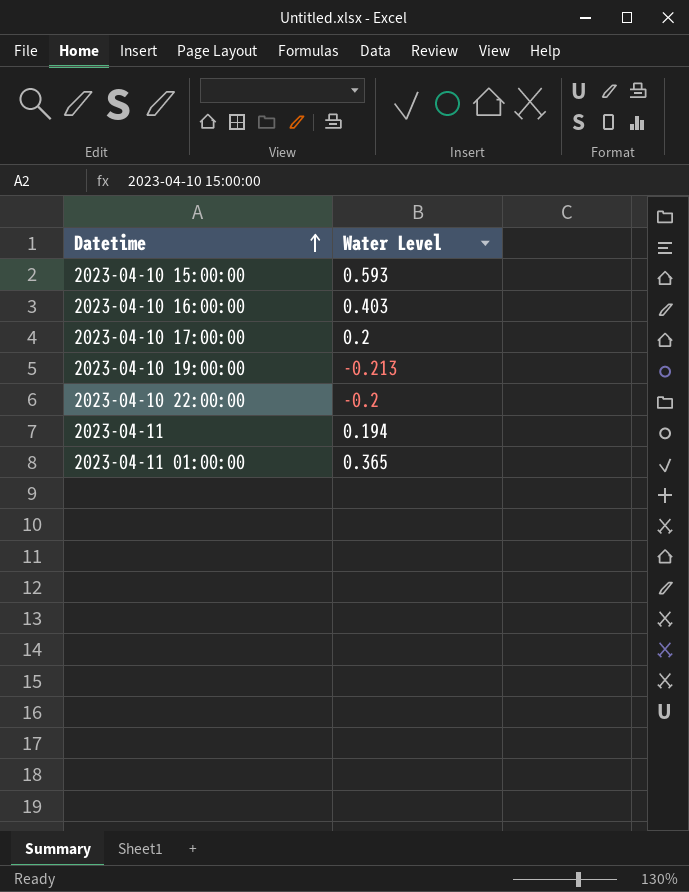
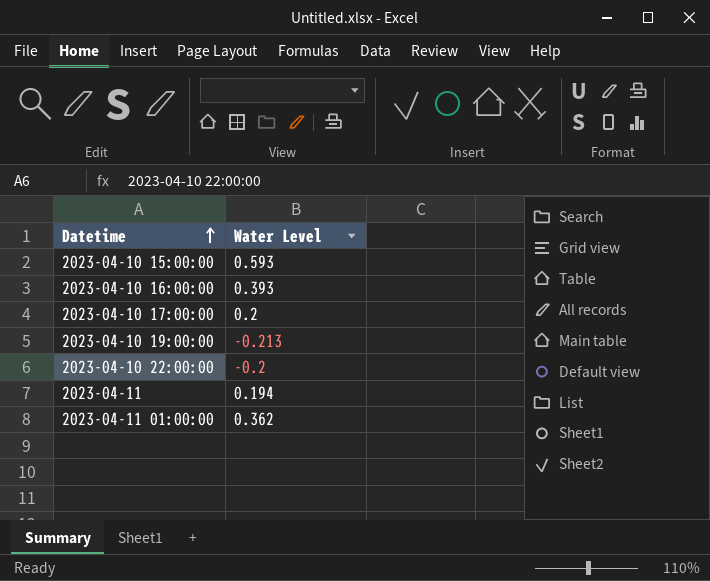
2023-04-10 16:00:00 | Water Level: 0.403 -> 0.393
2023-04-11 01:00:00 | Water Level: 0.365 -> 0.362

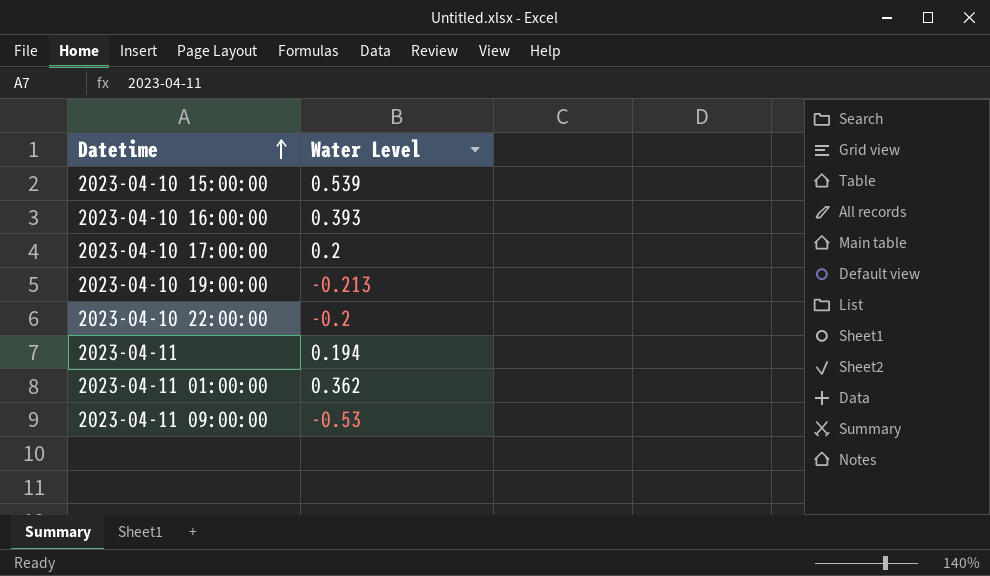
2023-04-10 15:00:00 | Water Level: 0.593 -> 0.539
row 2023-04-11 09:00:00: none -> -0.53

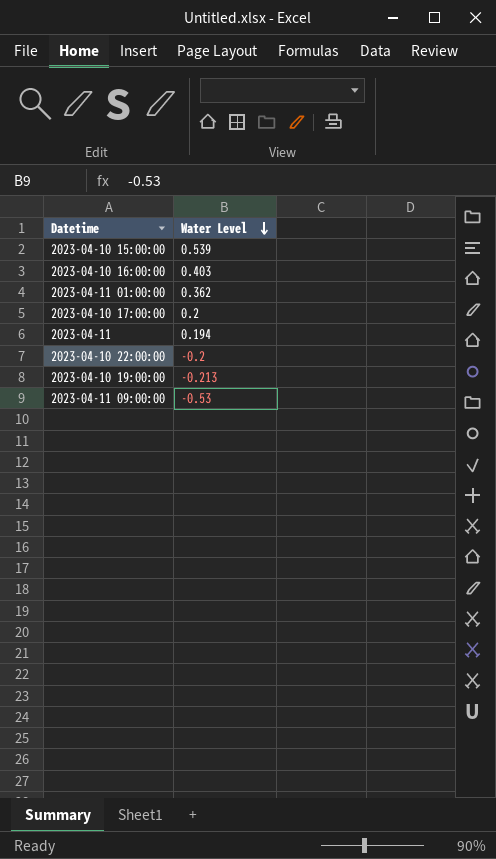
row order: Datetime ascending -> Water Level descending
2023-04-10 16:00:00 | Water Level: 0.393 -> 0.403

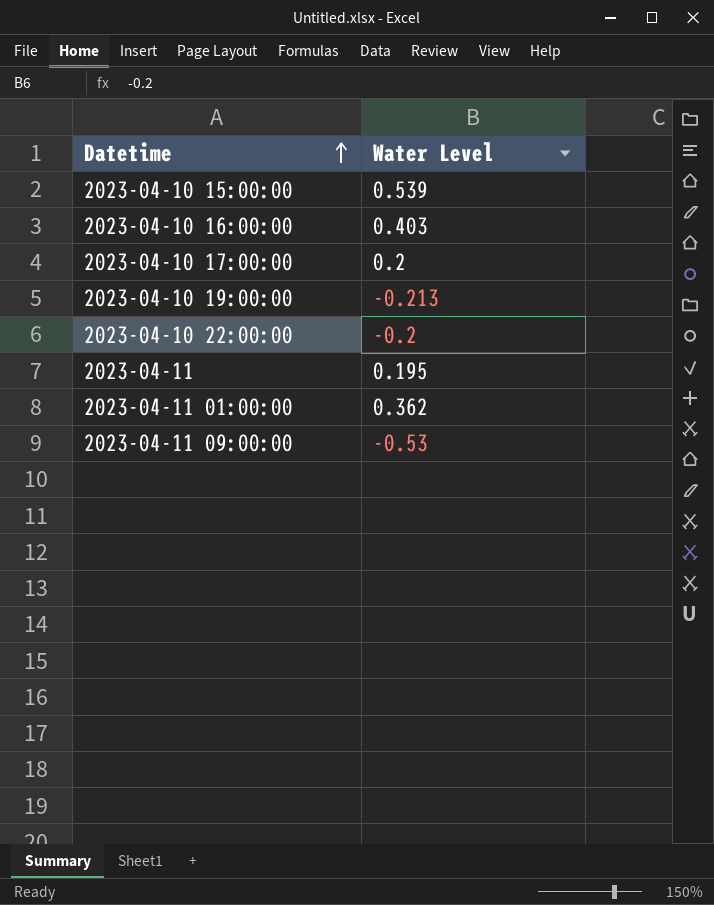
row order: Water Level descending -> Datetime ascending
2023-04-11 | Water Level: 0.194 -> 0.195

